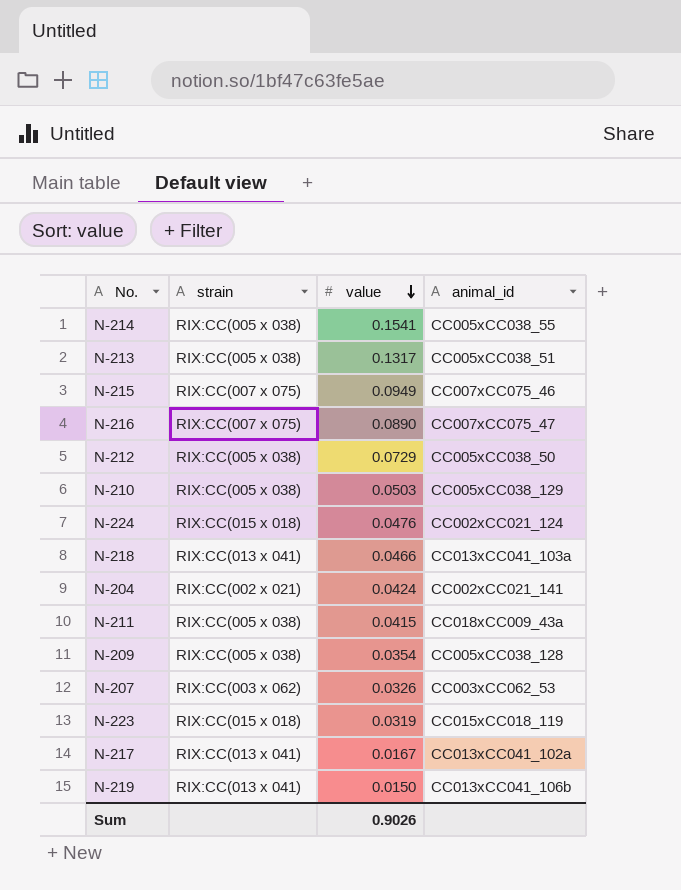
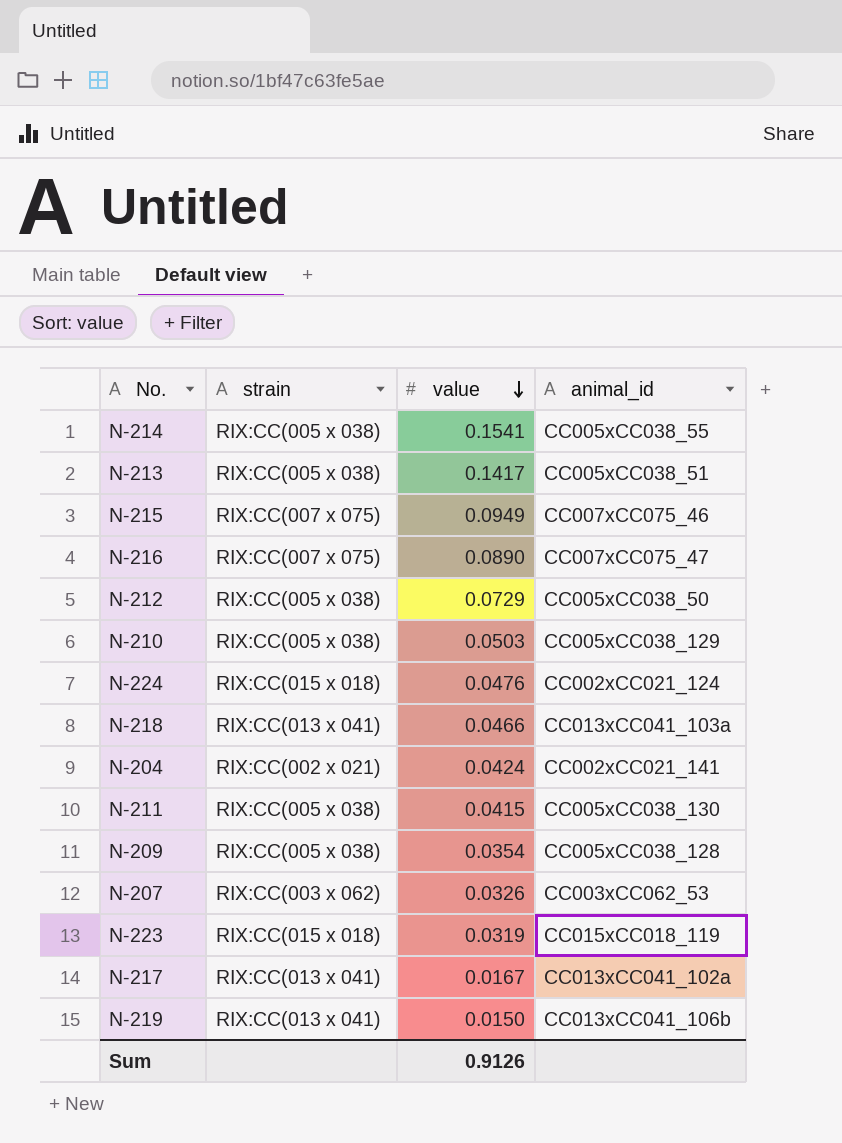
N-213 | value: 0.1317 -> 0.1417
N-211 | animal_id: CC018xCC009_43a -> CC005xCC038_130
Sum | value: 0.9026 -> 0.9126

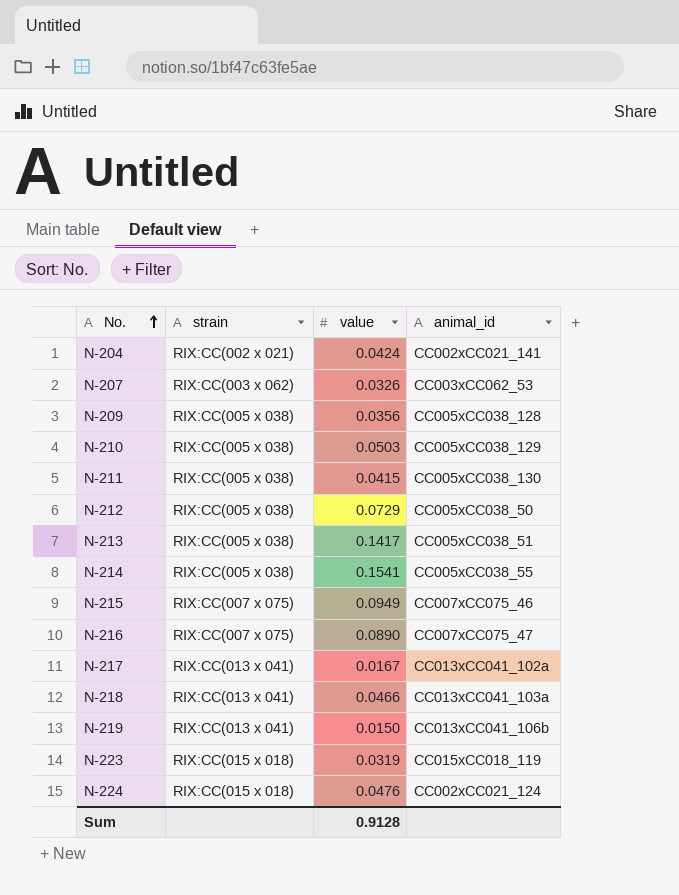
row order: value descending -> No. ascending
N-209 | value: 0.0354 -> 0.0356
Sum | value: 0.9126 -> 0.9128

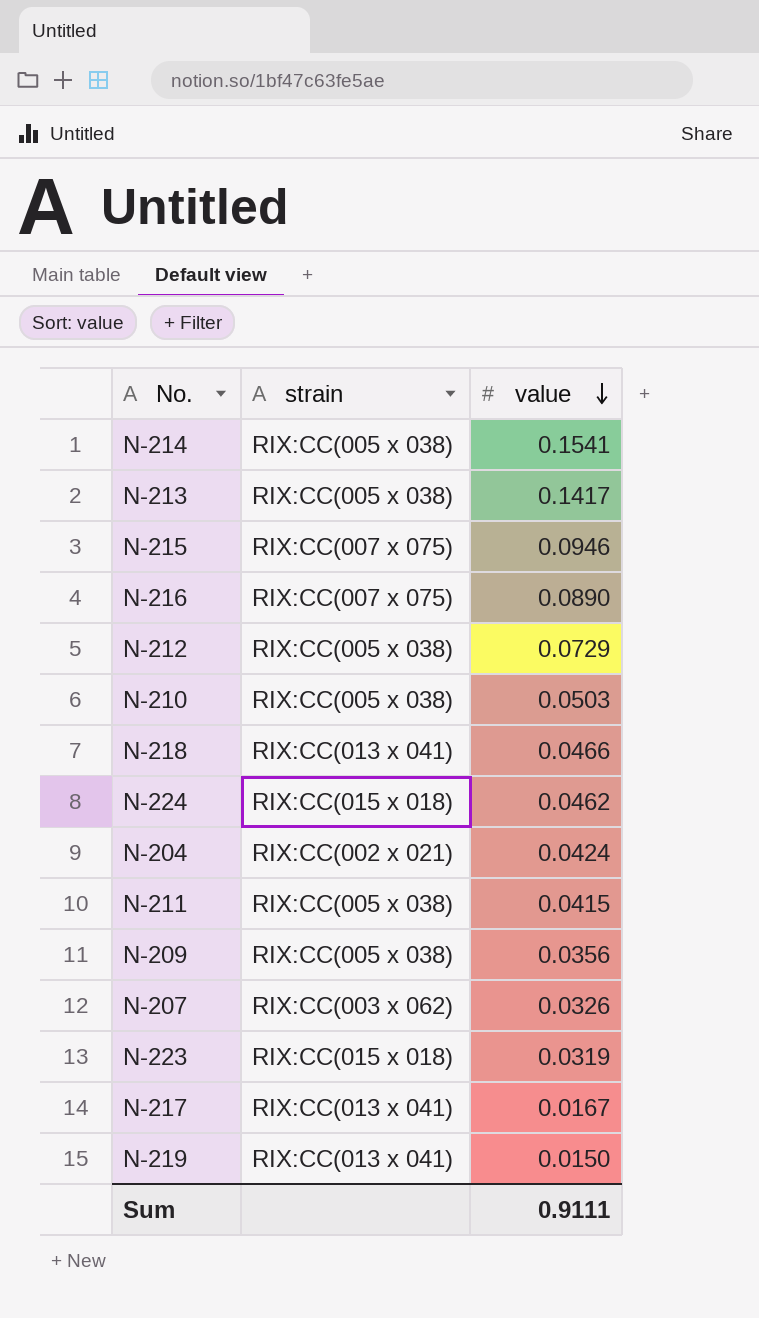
row order: No. ascending -> value descending
column animal_id | position: 4 -> none
N-215 | value: 0.0949 -> 0.0946
N-224 | value: 0.0476 -> 0.0462
Sum | value: 0.9128 -> 0.9111

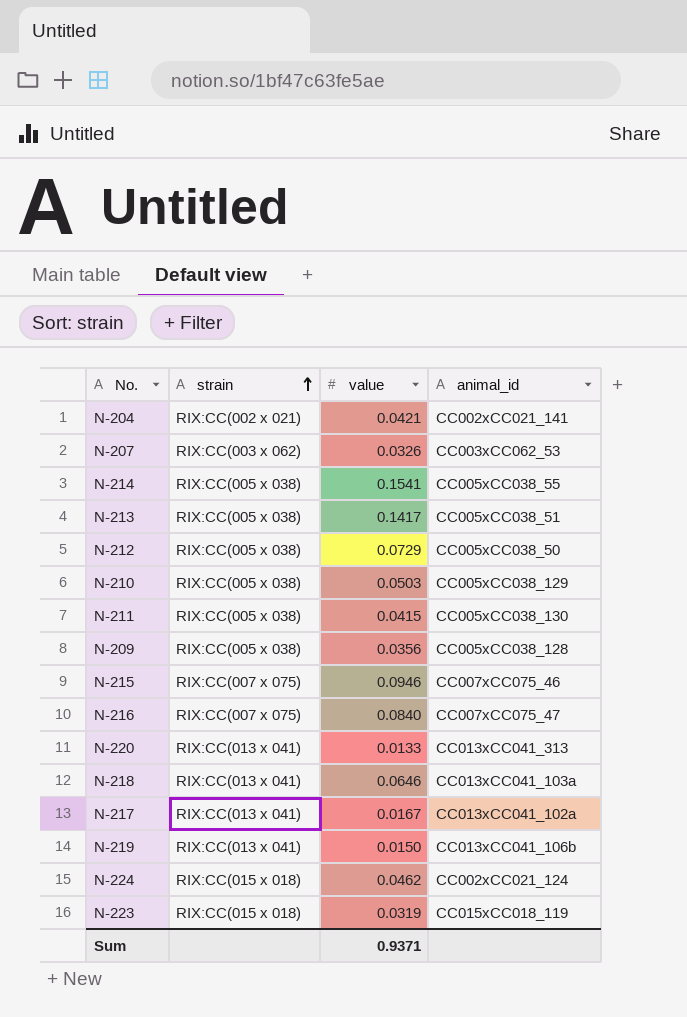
row order: value descending -> strain ascending
column animal_id | position: none -> 4
N-204 | value: 0.0424 -> 0.0421
N-216 | value: 0.0890 -> 0.0840
row N-220: none -> RIX:CC(013 x 041) | 0.0133 | CC013xCC041_313
N-218 | value: 0.0466 -> 0.0646
Sum | value: 0.9111 -> 0.9371

